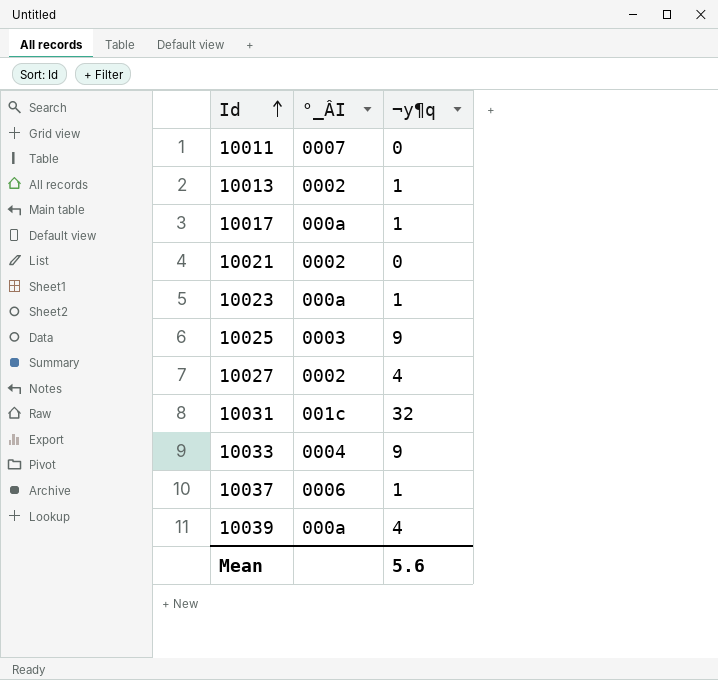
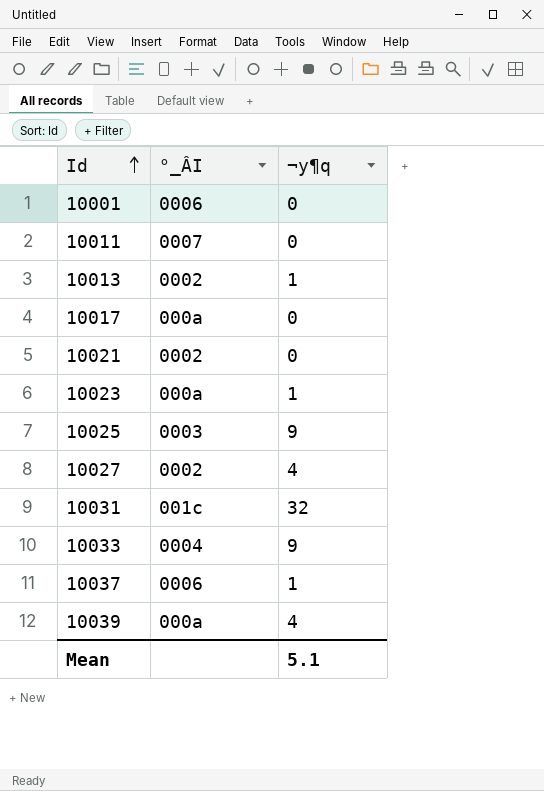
row 10001: none -> 0006 | 0
10017 | ¬y¶q: 1 -> 0
Mean | ¬y¶q: 5.6 -> 5.1

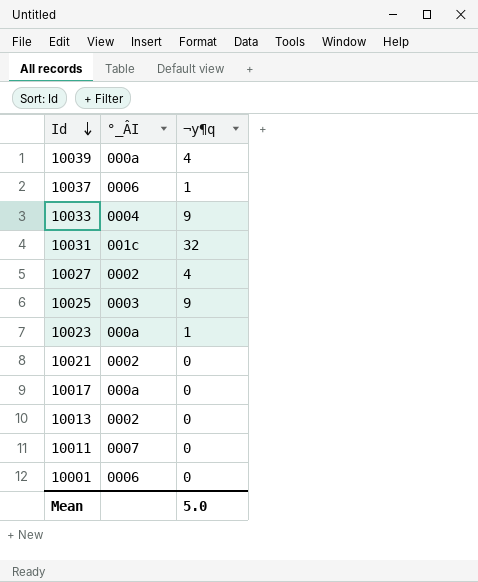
row order: Id ascending -> Id descending
10013 | ¬y¶q: 1 -> 0
Mean | ¬y¶q: 5.1 -> 5.0

